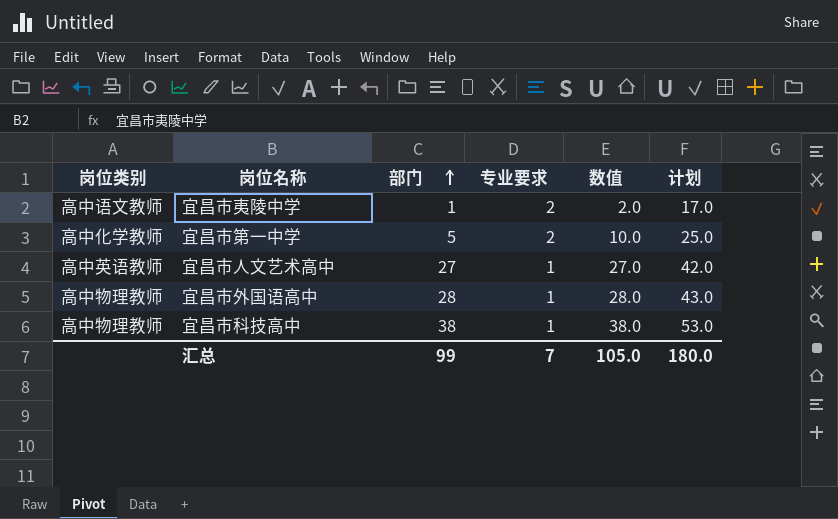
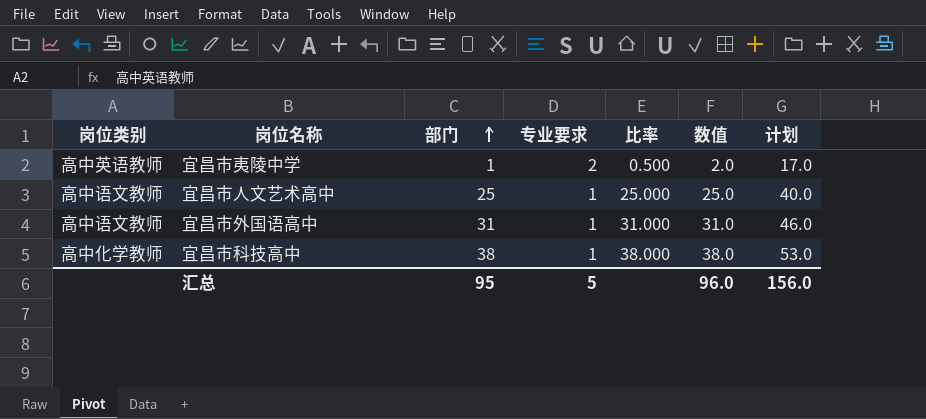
column 比率 | formula: none -> [部门] / [专业要求]
row 宜昌市第一中学: 高中化学教师 | 5 | 2 | 10.0 | 25.0 -> none
宜昌市夷陵中学 | 岗位类别: 高中语文教师 -> 高中英语教师
宜昌市人文艺术高中 | 岗位类别: 高中英语教师 -> 高中语文教师
宜昌市人文艺术高中 | 部门: 27 -> 25
宜昌市人文艺术高中 | 数值: 27.0 -> 25.0
宜昌市人文艺术高中 | 计划: 42.0 -> 40.0
宜昌市外国语高中 | 岗位类别: 高中物理教师 -> 高中语文教师
宜昌市外国语高中 | 部门: 28 -> 31
宜昌市外国语高中 | 数值: 28.0 -> 31.0
宜昌市外国语高中 | 计划: 43.0 -> 46.0
宜昌市科技高中 | 岗位类别: 高中物理教师 -> 高中化学教师
汇总 | 部门: 99 -> 95
汇总 | 专业要求: 7 -> 5
汇总 | 数值: 105.0 -> 96.0
汇总 | 计划: 180.0 -> 156.0

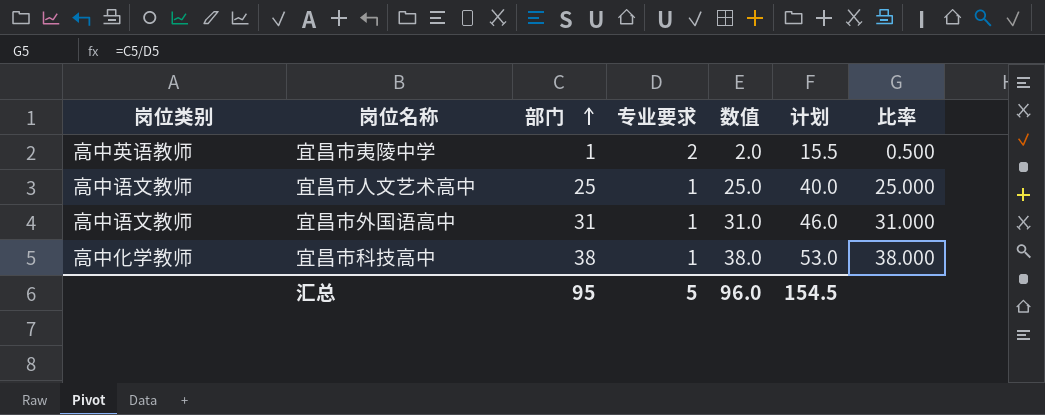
column 计划 | formula: [数值] + 15 -> [比率] + 15
column 比率 | position: 5 -> 7
汇总 | 计划: 156.0 -> 154.5

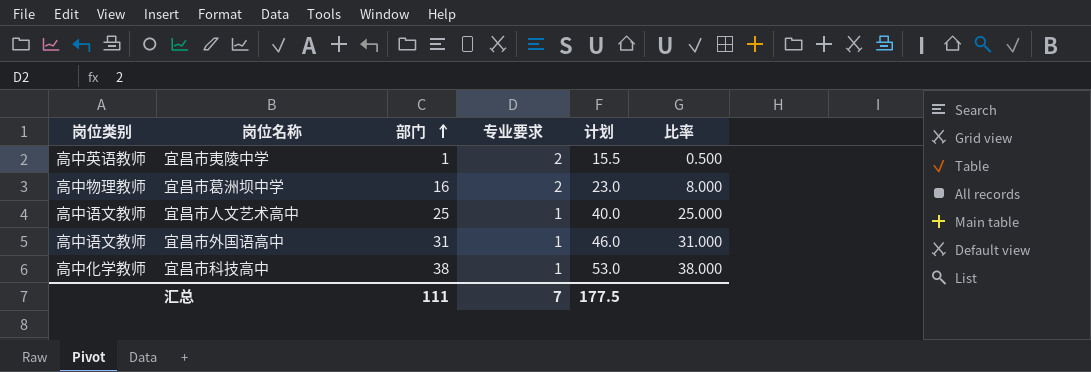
column 数值 | formula: [部门] * [专业要求] -> none
row 宜昌市葛洲坝中学: none -> 高中物理教师 | 16 | 2 | 23.0 | 8.000
汇总 | 部门: 95 -> 111
汇总 | 专业要求: 5 -> 7
汇总 | 计划: 154.5 -> 177.5

